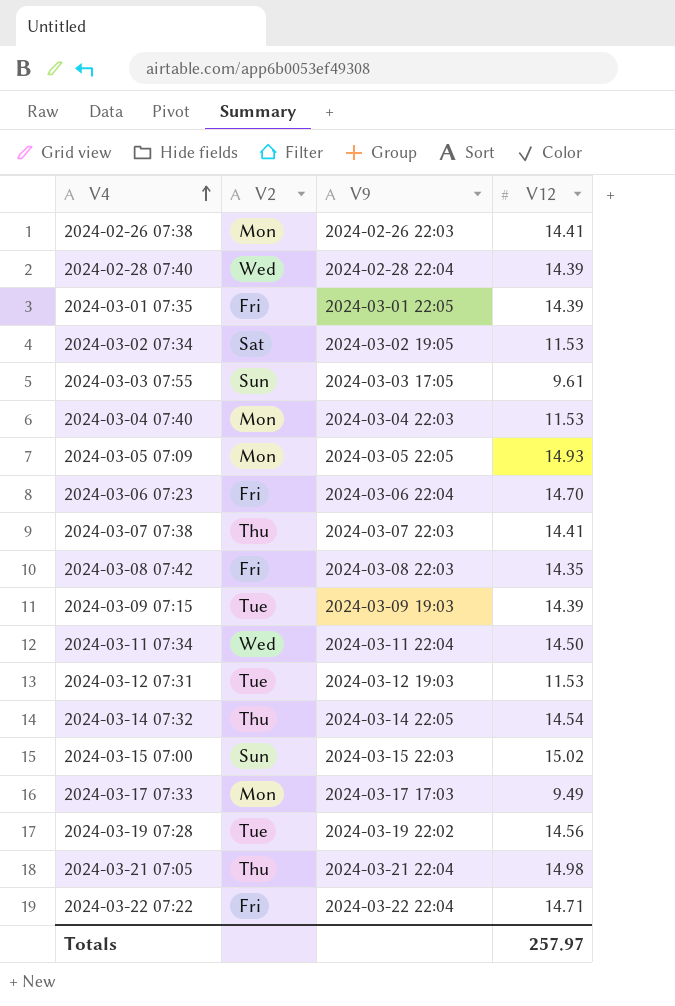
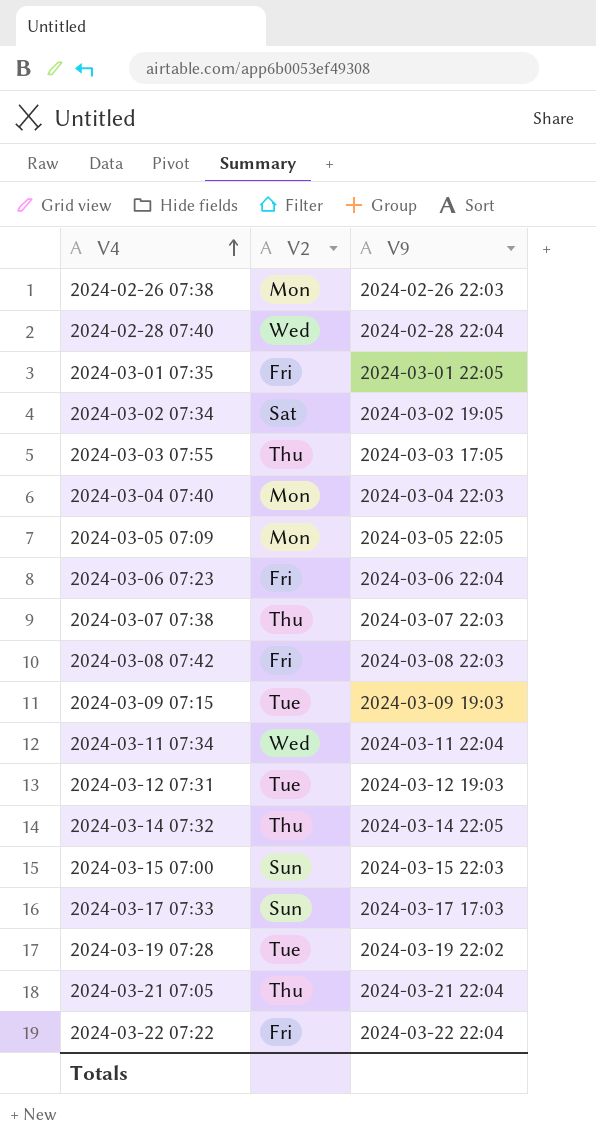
column V12 | position: 4 -> none
2024-03-03 07:55 | V2: Sun -> Thu
2024-03-17 07:33 | V2: Mon -> Sun

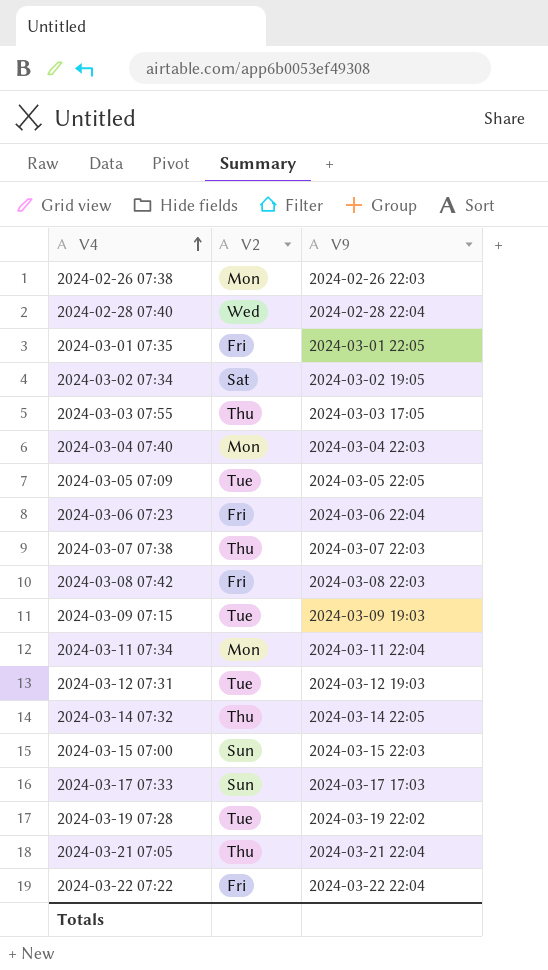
2024-03-05 07:09 | V2: Mon -> Tue
2024-03-11 07:34 | V2: Wed -> Mon

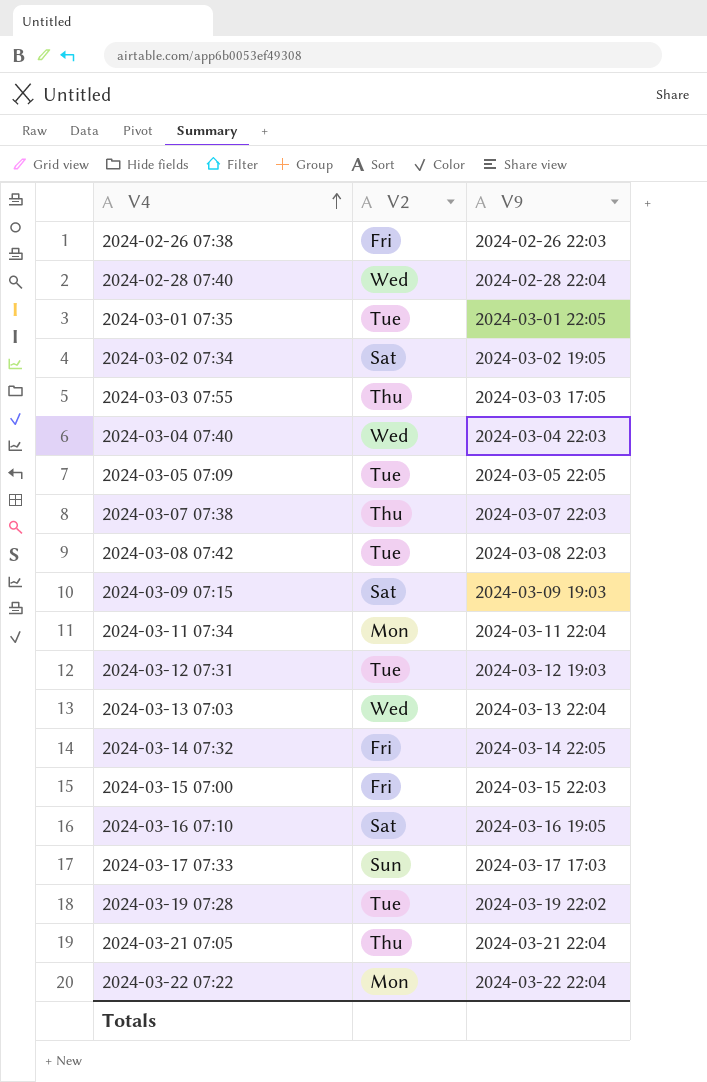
row 2024-03-06 07:23: Fri | 2024-03-06 22:04 -> none
2024-02-26 07:38 | V2: Mon -> Fri
2024-03-01 07:35 | V2: Fri -> Tue
2024-03-04 07:40 | V2: Mon -> Wed
2024-03-08 07:42 | V2: Fri -> Tue
2024-03-09 07:15 | V2: Tue -> Sat
row 2024-03-13 07:03: none -> Wed | 2024-03-13 22:04
2024-03-14 07:32 | V2: Thu -> Fri
2024-03-15 07:00 | V2: Sun -> Fri
row 2024-03-16 07:10: none -> Sat | 2024-03-16 19:05
2024-03-22 07:22 | V2: Fri -> Mon

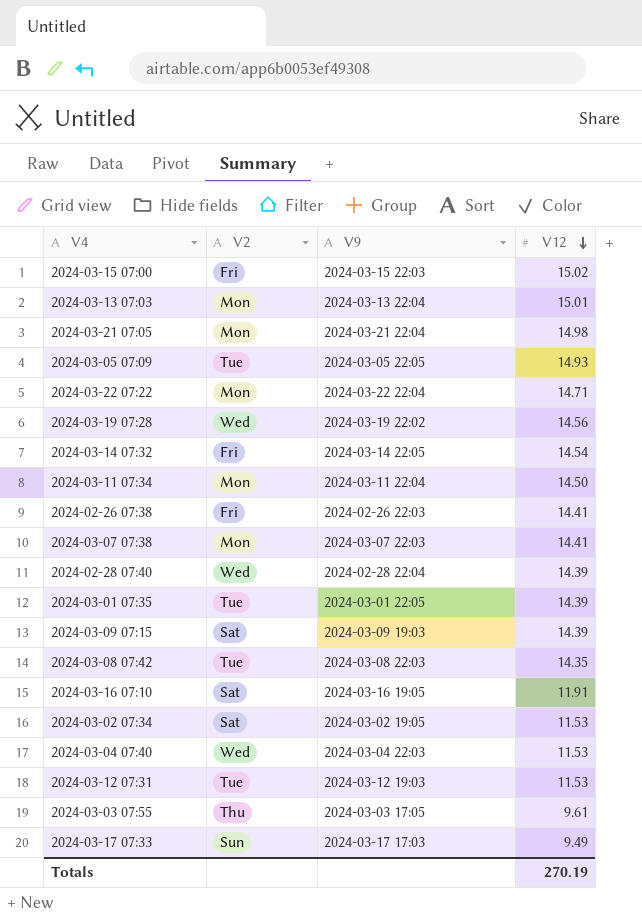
row order: V4 ascending -> V12 descending
column V12 | position: none -> 4
2024-03-13 07:03 | V2: Wed -> Mon
2024-03-21 07:05 | V2: Thu -> Mon
2024-03-19 07:28 | V2: Tue -> Wed
2024-03-07 07:38 | V2: Thu -> Mon

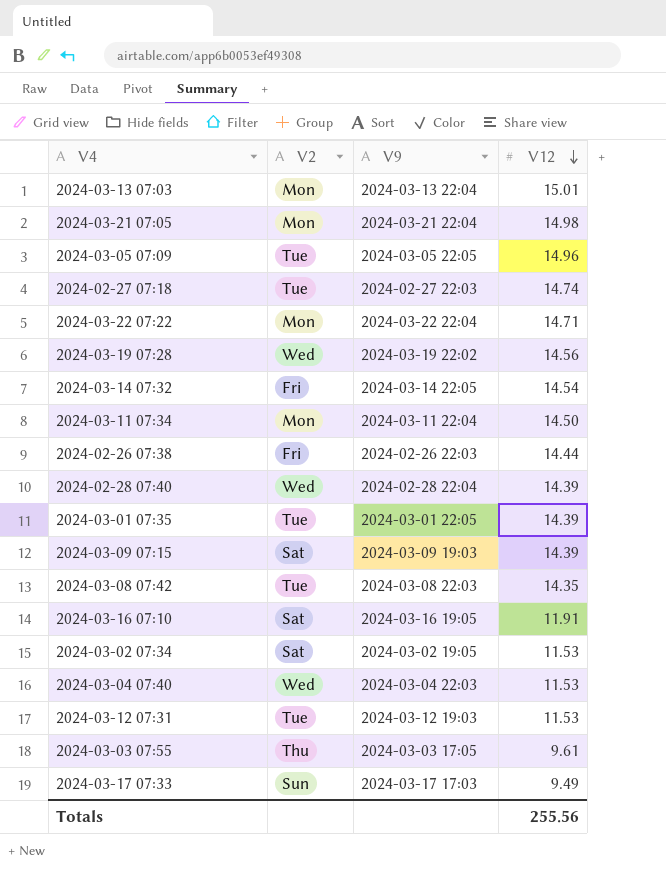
row 2024-03-15 07:00: Fri | 2024-03-15 22:03 | 15.02 -> none
row 2024-03-07 07:38: Mon | 2024-03-07 22:03 | 14.41 -> none
2024-03-05 07:09 | V12: 14.93 -> 14.96
row 2024-02-27 07:18: none -> Tue | 2024-02-27 22:03 | 14.74
2024-02-26 07:38 | V12: 14.41 -> 14.44
Totals | V12: 270.19 -> 255.56

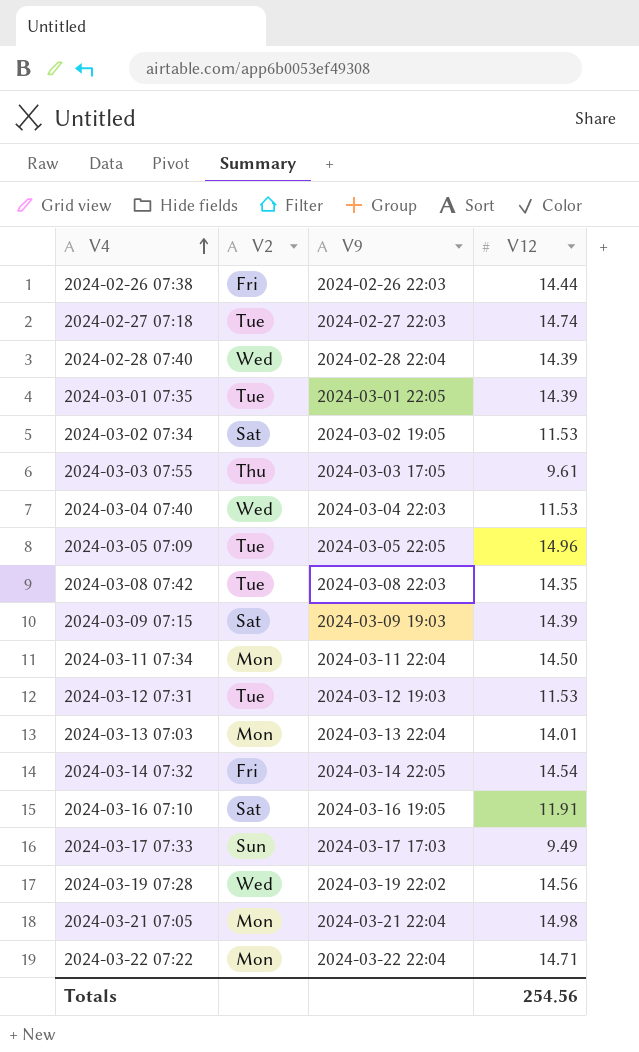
row order: V12 descending -> V4 ascending
2024-03-13 07:03 | V12: 15.01 -> 14.01
Totals | V12: 255.56 -> 254.56

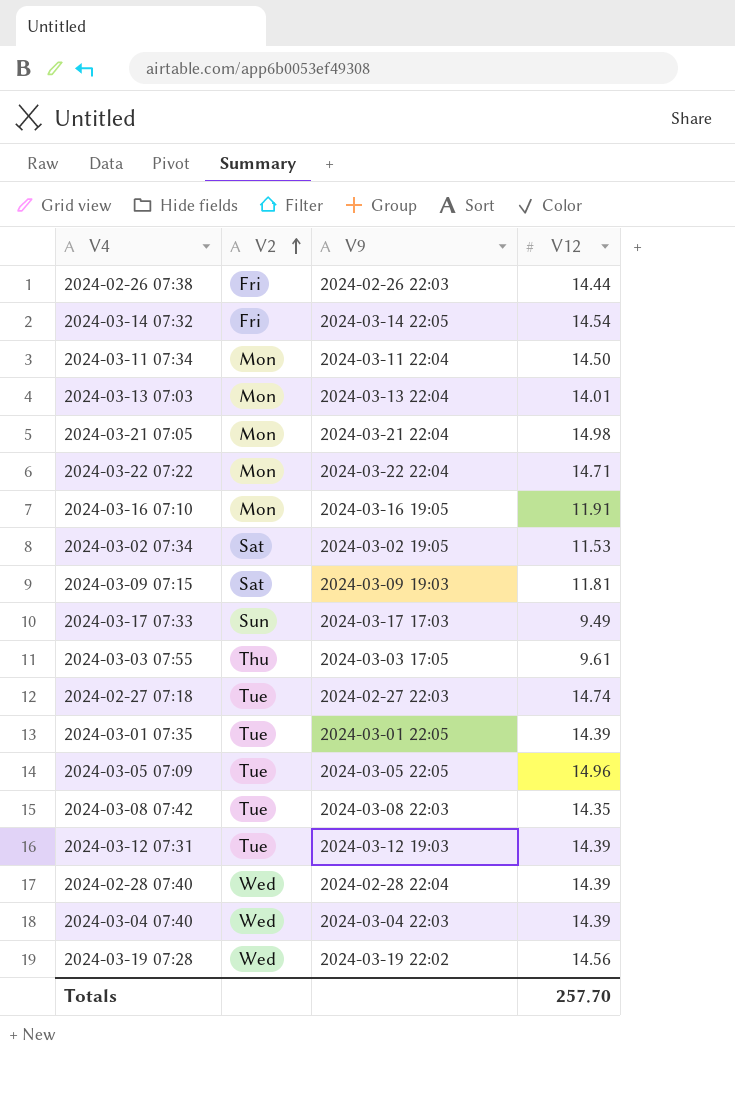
row order: V4 ascending -> V2 ascending
2024-03-16 07:10 | V2: Sat -> Mon
2024-03-09 07:15 | V12: 14.39 -> 11.81
2024-03-12 07:31 | V12: 11.53 -> 14.39
2024-03-04 07:40 | V12: 11.53 -> 14.39
Totals | V12: 254.56 -> 257.70

